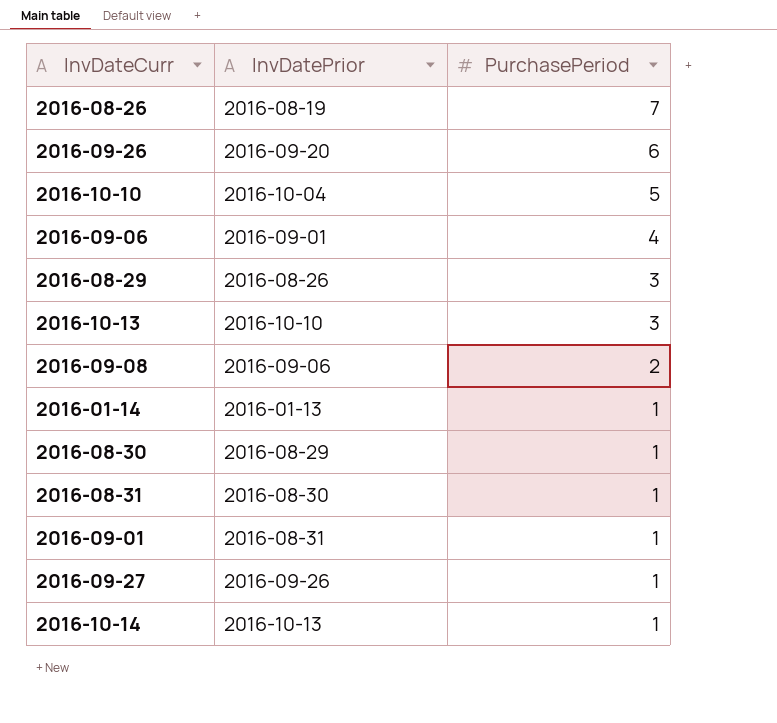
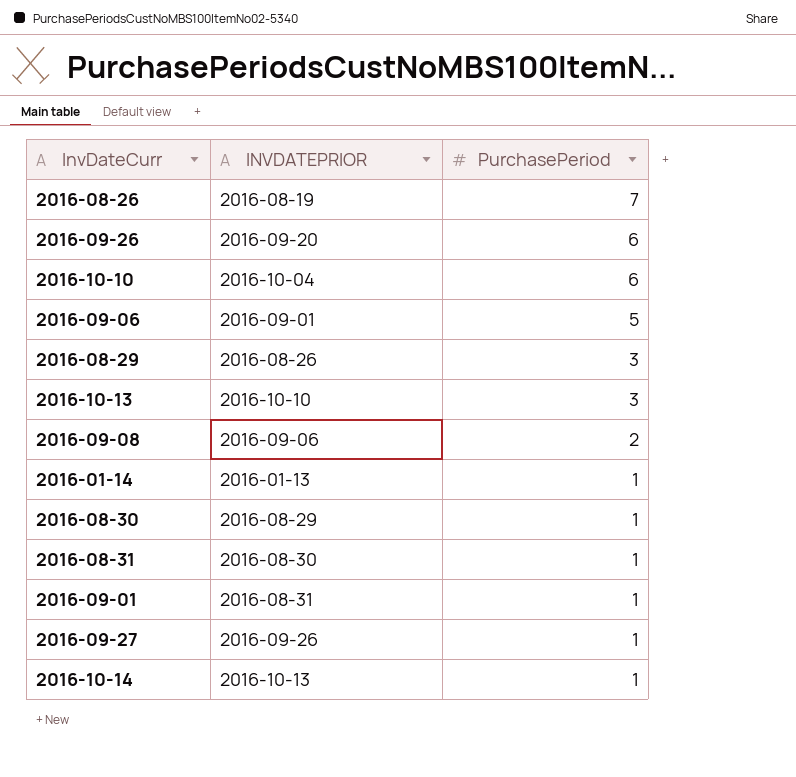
column name: InvDatePrior -> INVDATEPRIOR
2016-10-10 | PurchasePeriod: 5 -> 6
2016-09-06 | PurchasePeriod: 4 -> 5

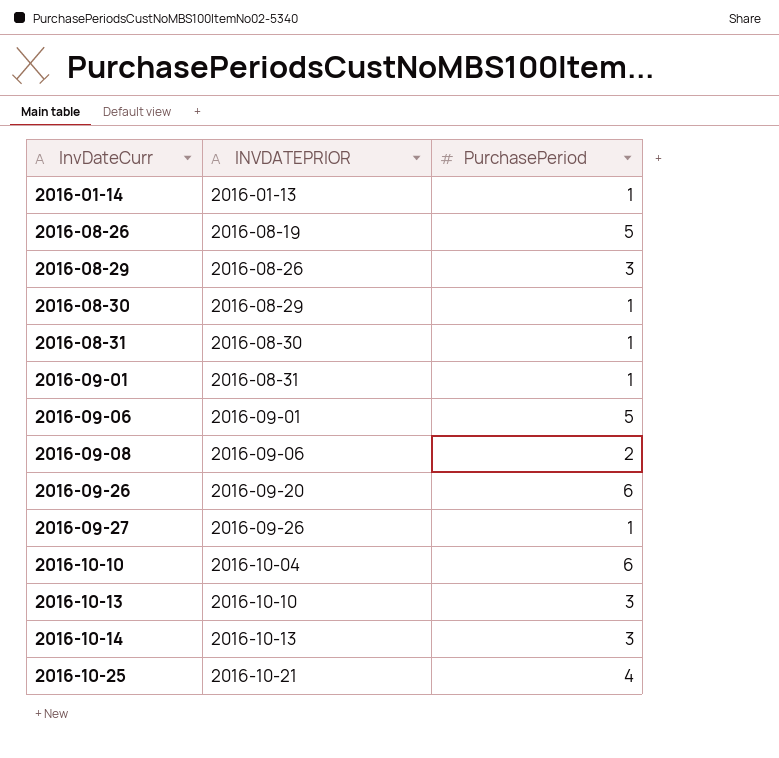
row order: PurchasePeriod descending -> InvDateCurr ascending
2016-08-26 | PurchasePeriod: 7 -> 5
2016-10-14 | PurchasePeriod: 1 -> 3
row 2016-10-25: none -> 2016-10-21 | 4

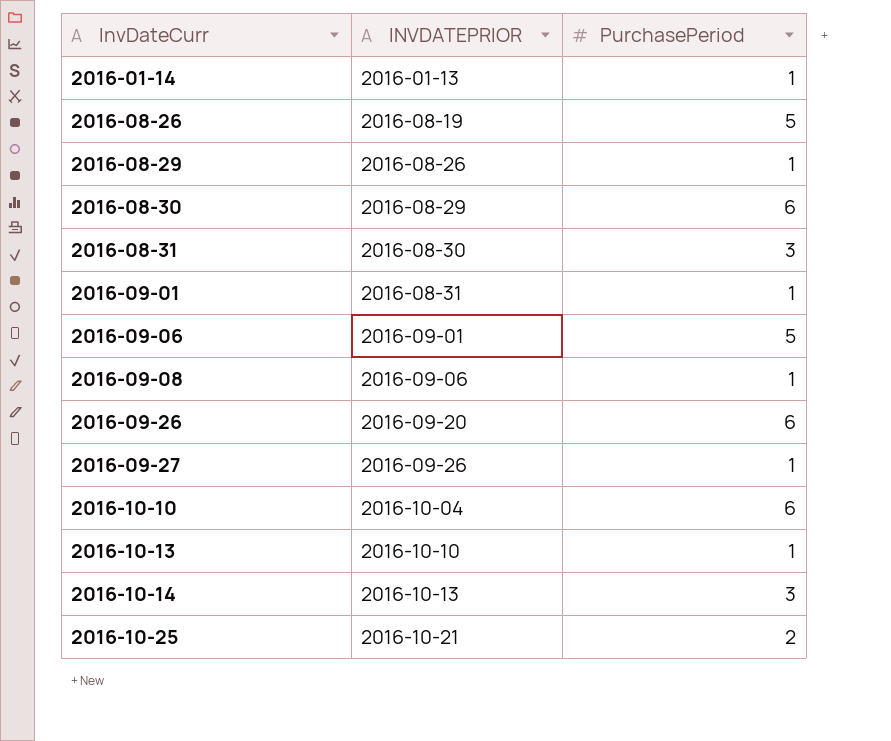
2016-08-29 | PurchasePeriod: 3 -> 1
2016-08-30 | PurchasePeriod: 1 -> 6
2016-08-31 | PurchasePeriod: 1 -> 3
2016-09-08 | PurchasePeriod: 2 -> 1
2016-10-13 | PurchasePeriod: 3 -> 1
2016-10-25 | PurchasePeriod: 4 -> 2

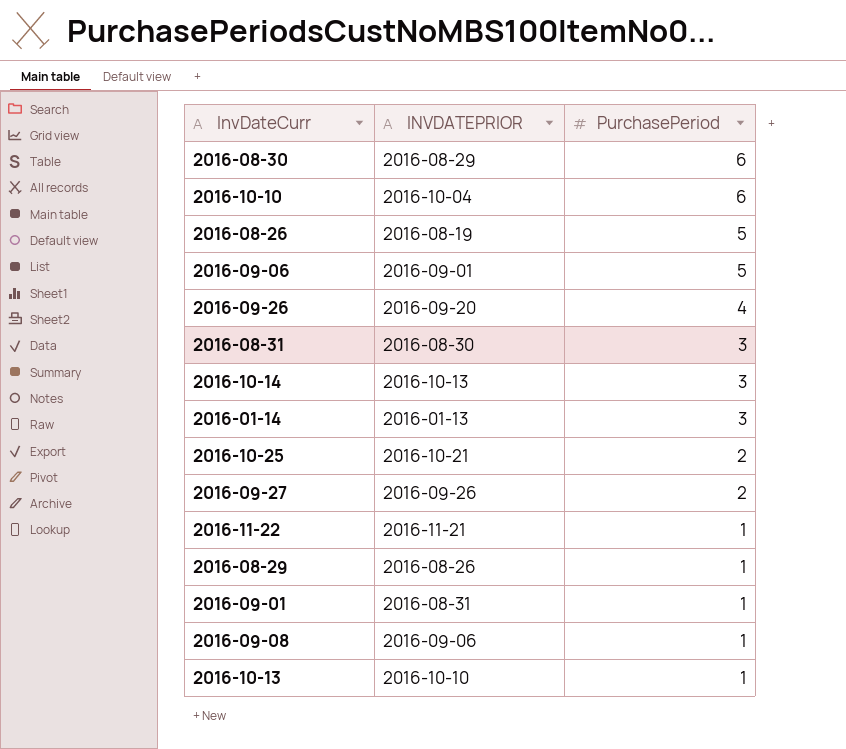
row order: InvDateCurr ascending -> PurchasePeriod descending
2016-09-26 | PurchasePeriod: 6 -> 4
2016-01-14 | PurchasePeriod: 1 -> 3
2016-09-27 | PurchasePeriod: 1 -> 2
row 2016-11-22: none -> 2016-11-21 | 1

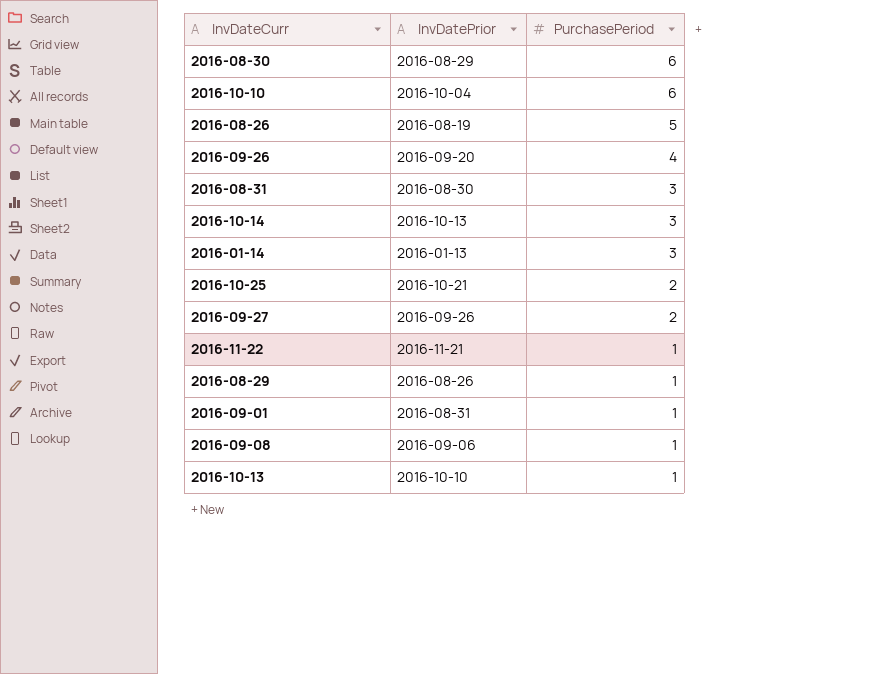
column name: INVDATEPRIOR -> InvDatePrior
row 2016-09-06: 2016-09-01 | 5 -> none

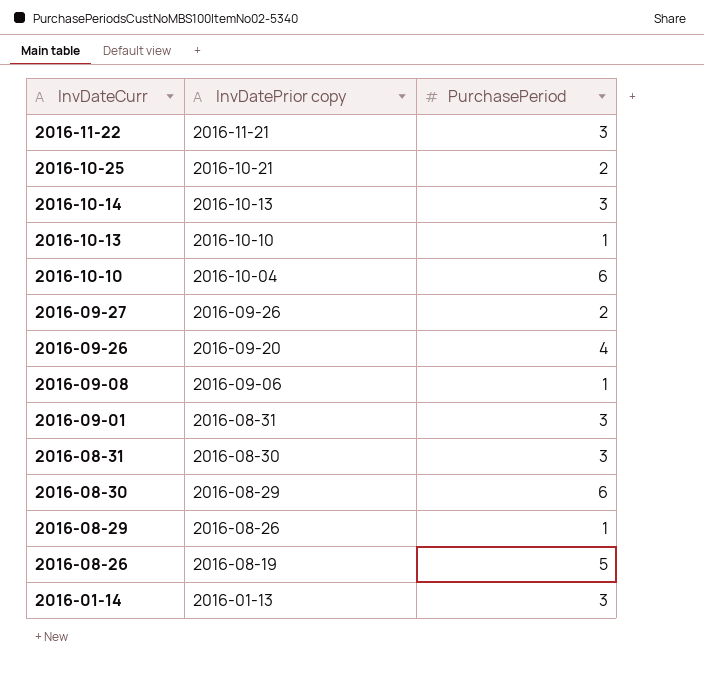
row order: PurchasePeriod descending -> InvDateCurr descending
column name: InvDatePrior -> InvDatePrior copy
2016-11-22 | PurchasePeriod: 1 -> 3
2016-09-01 | PurchasePeriod: 1 -> 3

